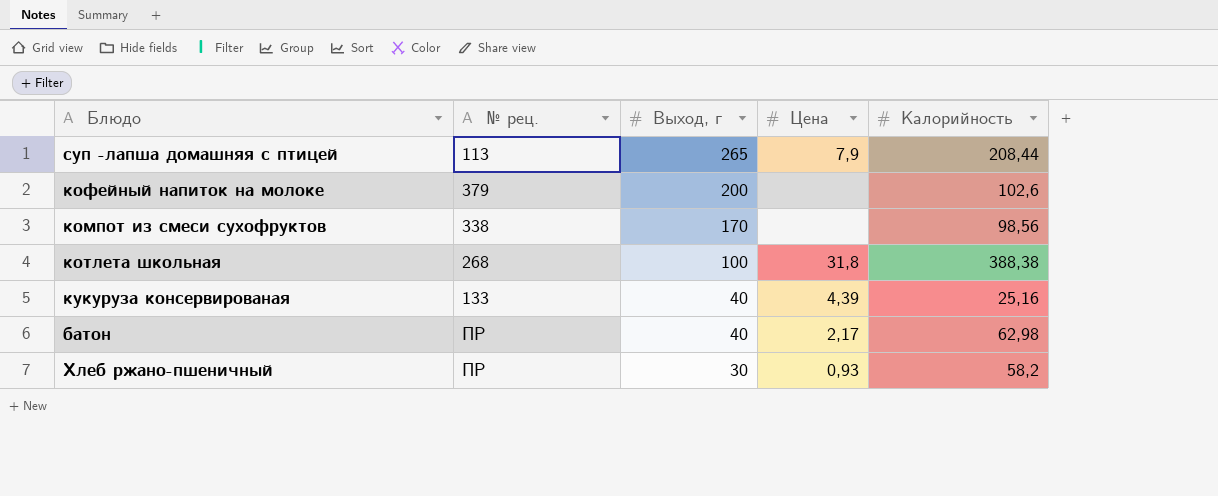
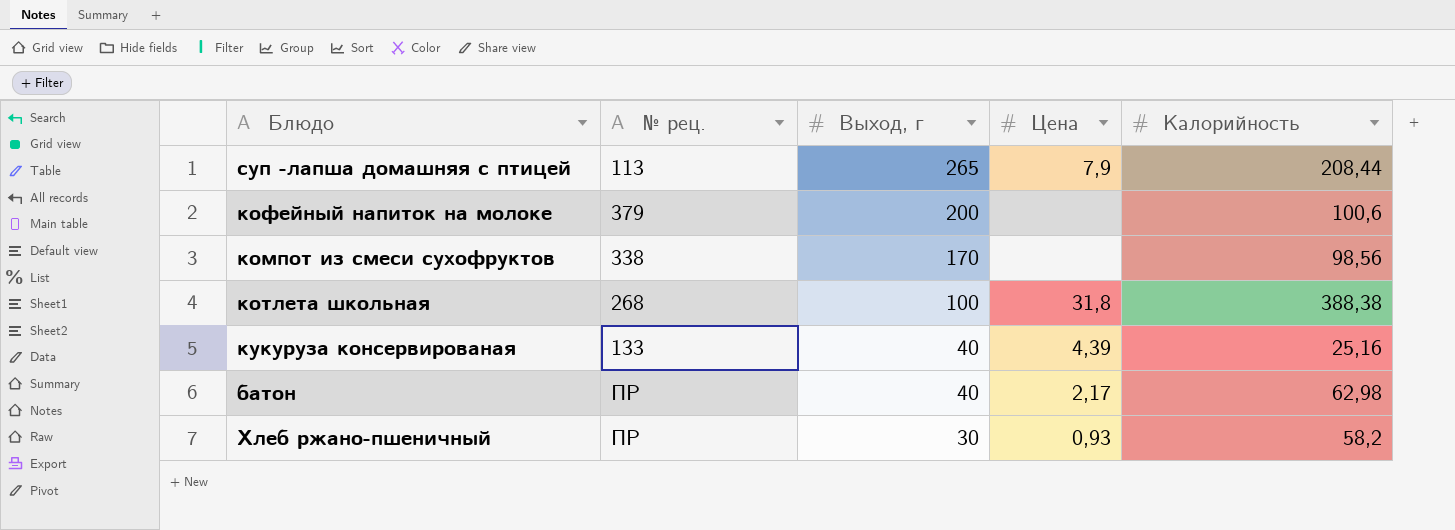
кофейный напиток на молоке | Калорийность: 102,6 -> 100,6

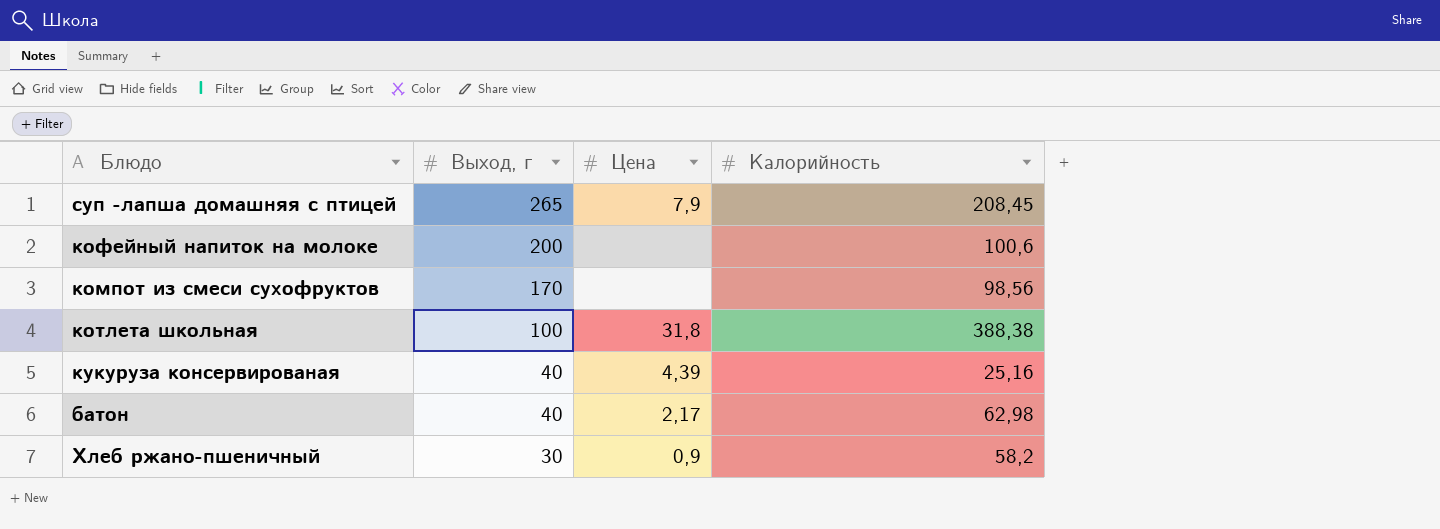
column № рец. | position: 2 -> none
суп -лапша домашняя с птицей | Калорийность: 208,44 -> 208,45
Хлеб ржано-пшеничный | Цена: 0,93 -> 0,9

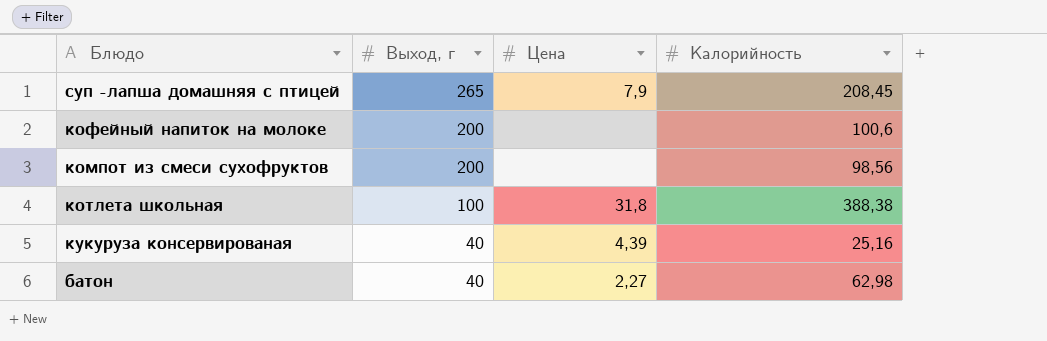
row Хлеб ржано-пшеничный: 30 | 0,9 | 58,2 -> none
компот из смеси сухофруктов | Выход, г: 170 -> 200
батон | Цена: 2,17 -> 2,27

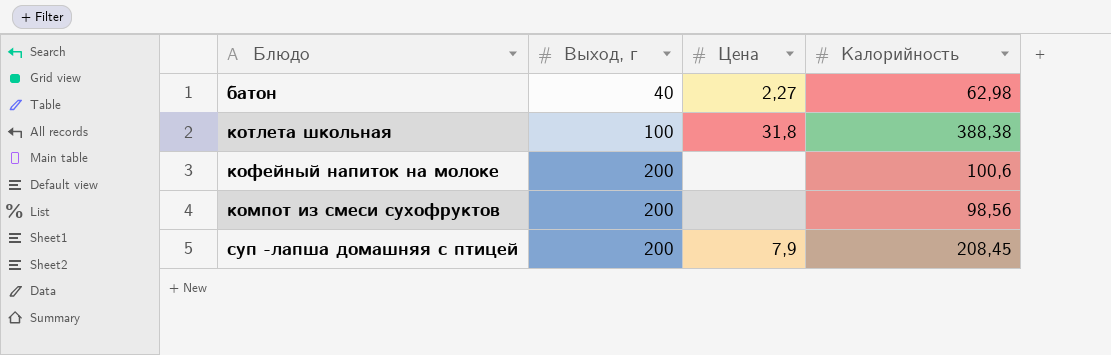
row order: Выход, г descending -> Выход, г ascending
row кукуруза консервированая: 40 | 4,39 | 25,16 -> none
суп -лапша домашняя с птицей | Выход, г: 265 -> 200

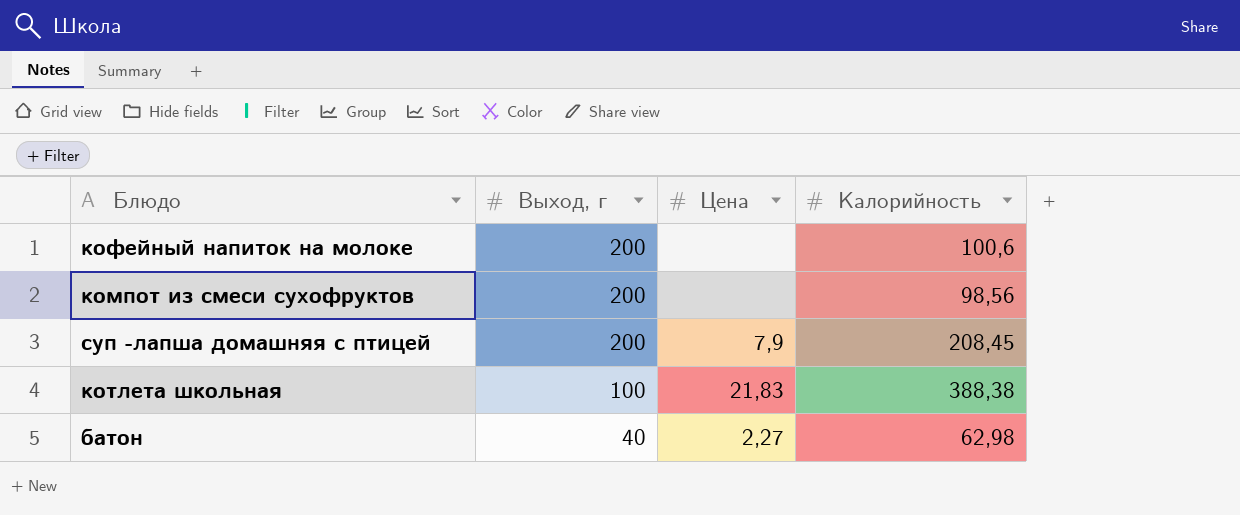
row order: Выход, г ascending -> Выход, г descending
котлета школьная | Цена: 31,8 -> 21,83

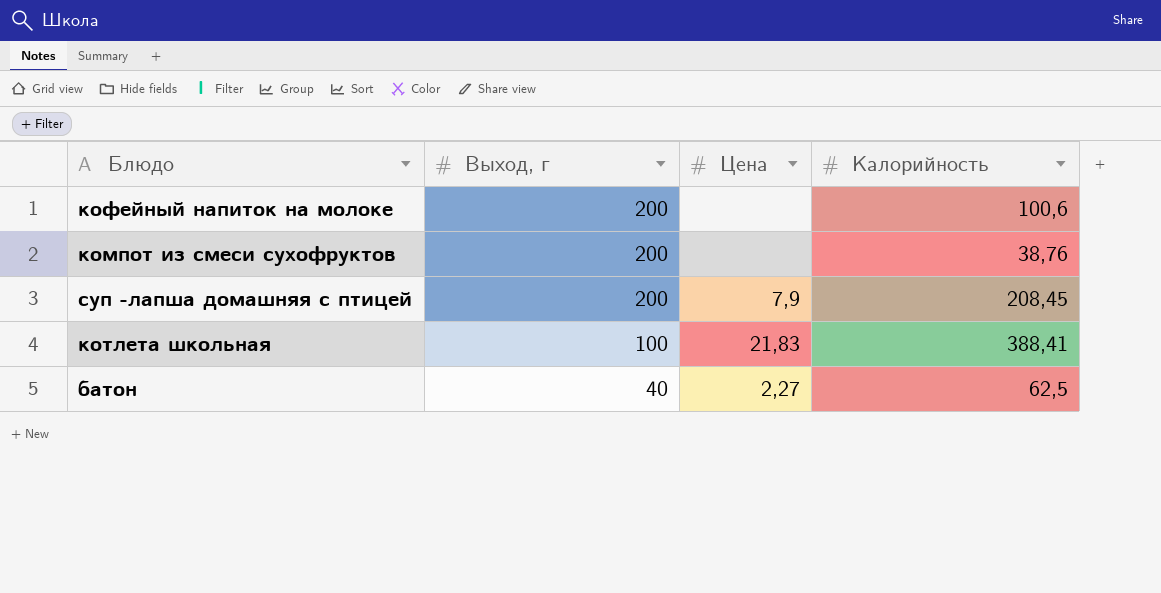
компот из смеси сухофруктов | Калорийность: 98,56 -> 38,76
котлета школьная | Калорийность: 388,38 -> 388,41
батон | Калорийность: 62,98 -> 62,5

